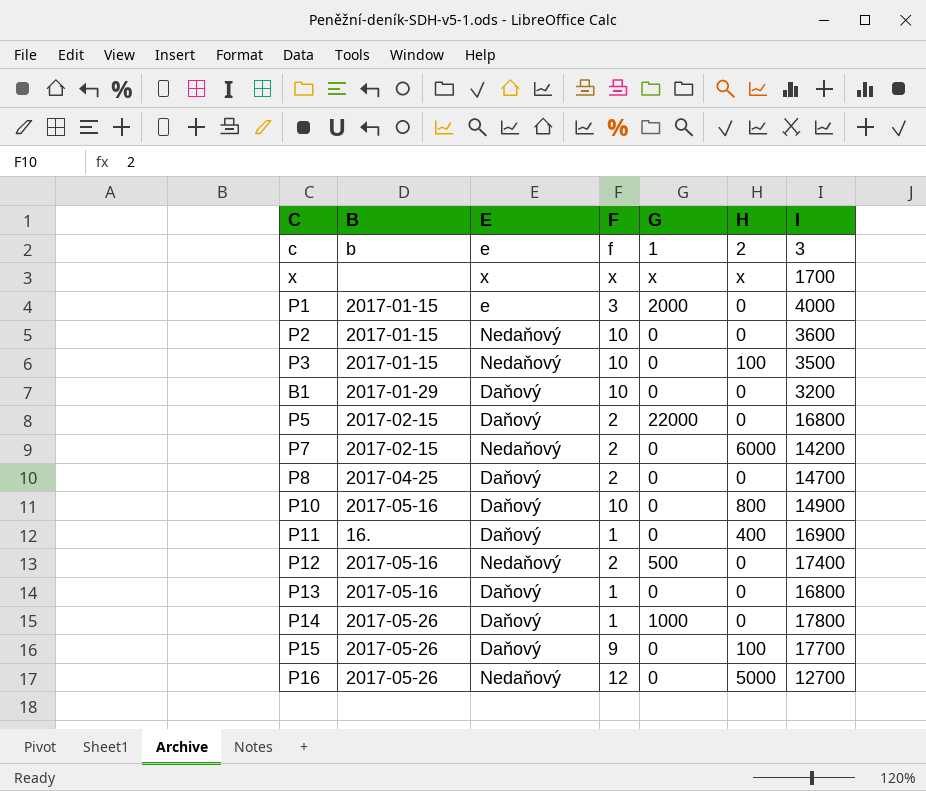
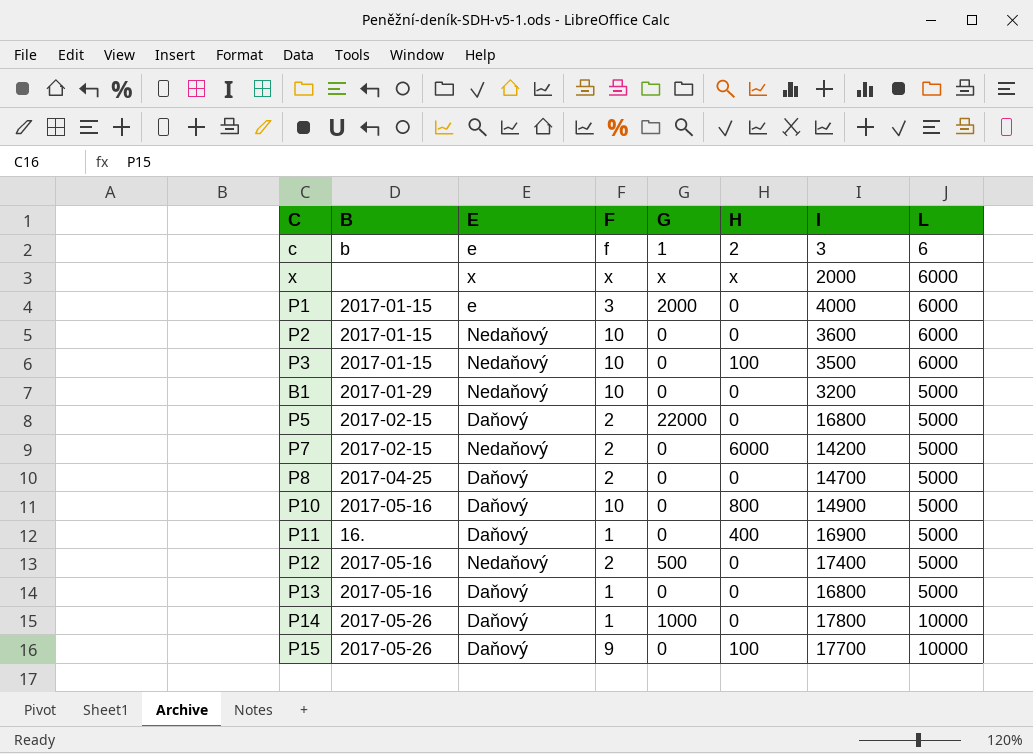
column L | position: none -> 8
row P16: 2017-05-26 | Nedaňový | 12 | 0 | 5000 | 12700 -> none
x | I: 1700 -> 2000
B1 | E: Daňový -> Nedaňový

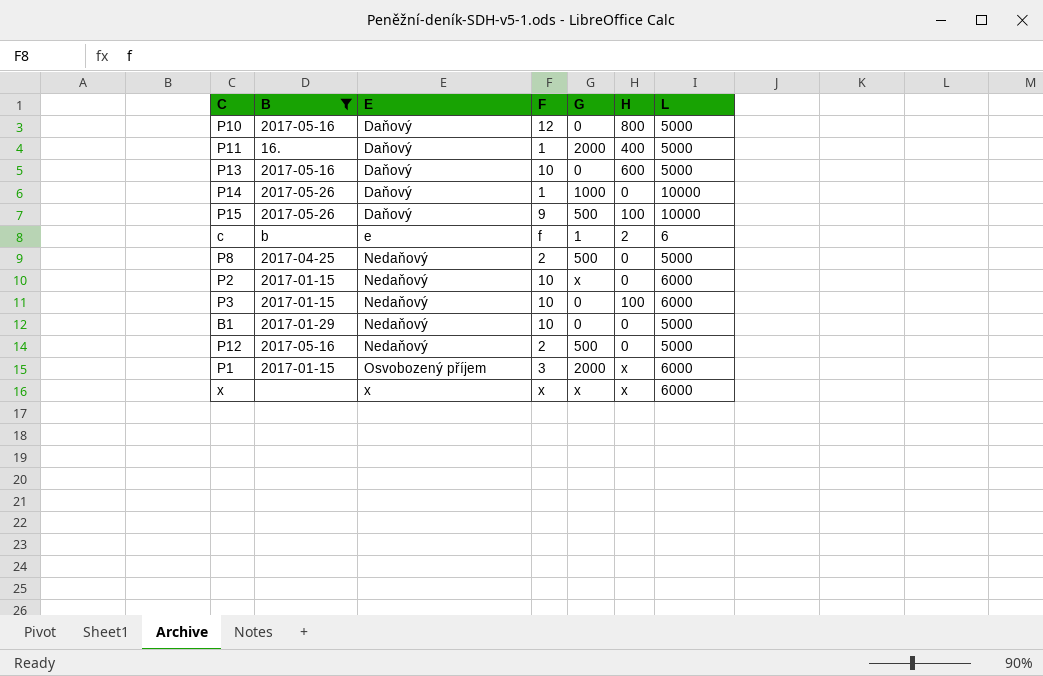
filter: none -> B != 2017-02-15
row order: none -> E ascending
column I | position: 7 -> none
P10 | F: 10 -> 12
P11 | G: 0 -> 2000
P13 | F: 1 -> 10
P13 | H: 0 -> 600
P15 | G: 0 -> 500
P8 | E: Daňový -> Nedaňový
P8 | G: 0 -> 500
P2 | G: 0 -> x
P1 | E: e -> Osvobozený příjem
P1 | H: 0 -> x

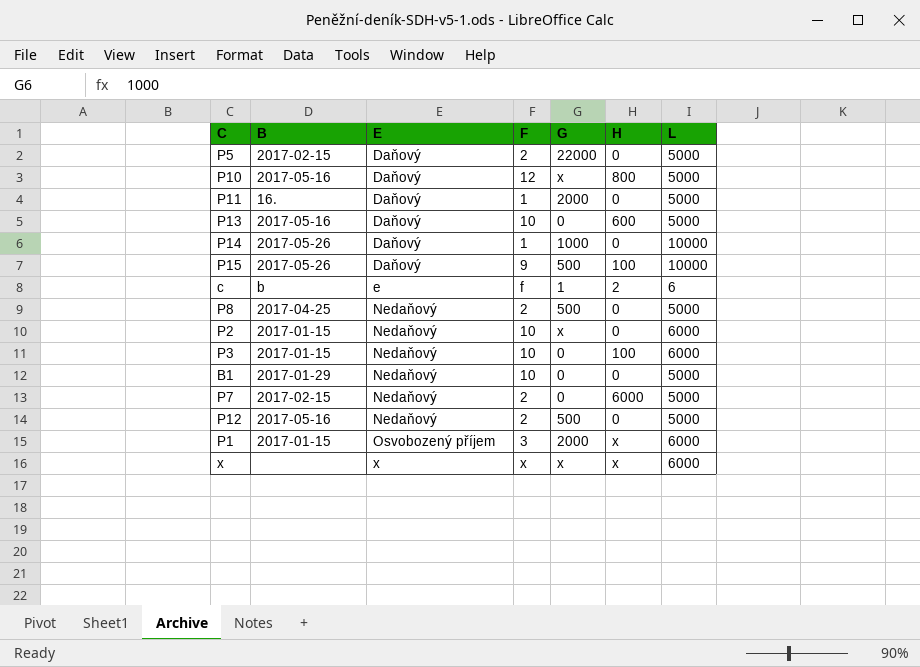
filter: B != 2017-02-15 -> none
P10 | G: 0 -> x
P11 | H: 400 -> 0

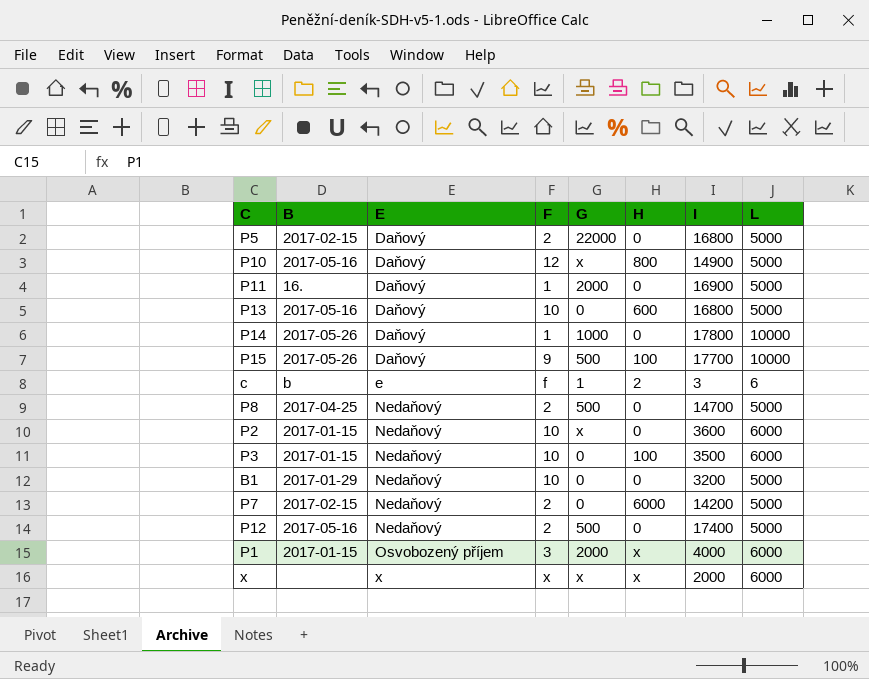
column I | position: none -> 7

